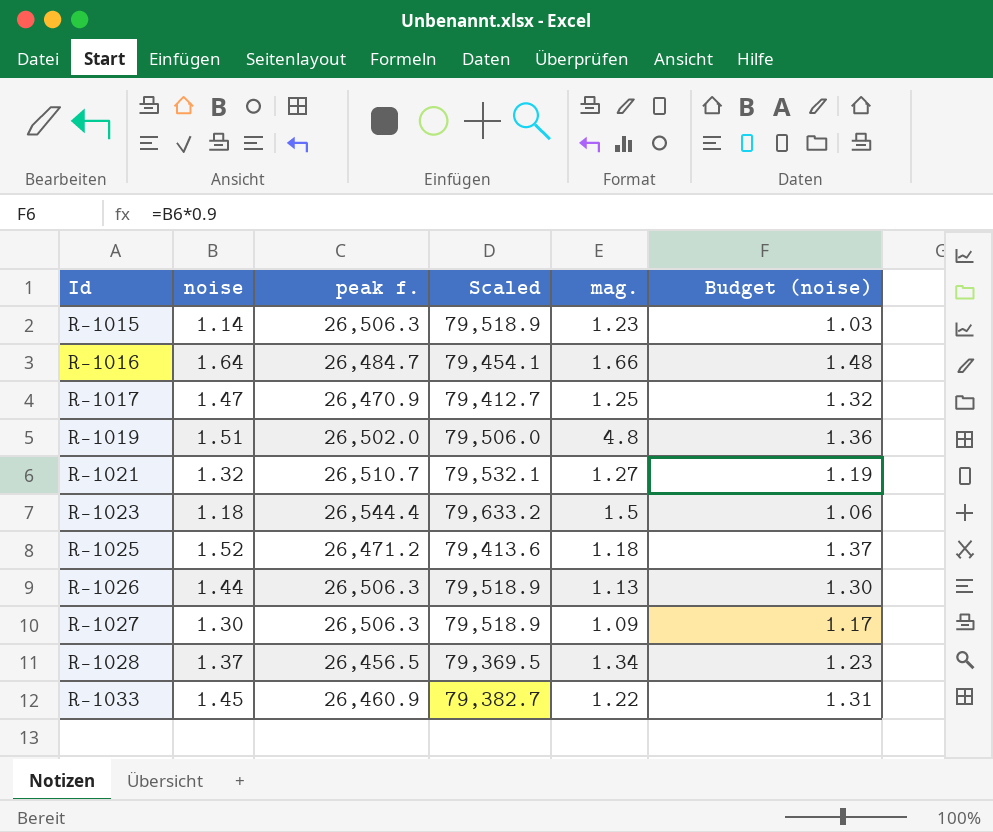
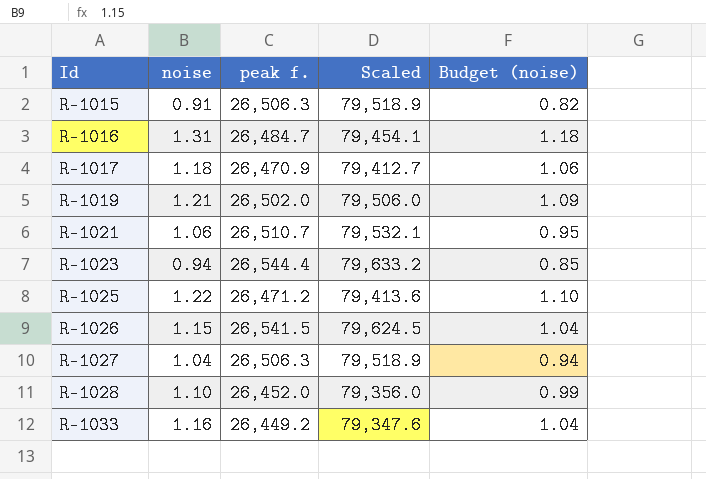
column mag. | position: 5 -> none
R-1015 | noise: 1.14 -> 0.91
R-1015 | Budget (noise): 1.03 -> 0.82
R-1016 | noise: 1.64 -> 1.31
R-1016 | Budget (noise): 1.48 -> 1.18
R-1017 | noise: 1.47 -> 1.18
R-1017 | Budget (noise): 1.32 -> 1.06
R-1019 | noise: 1.51 -> 1.21
R-1019 | Budget (noise): 1.36 -> 1.09
R-1021 | noise: 1.32 -> 1.06
R-1021 | Budget (noise): 1.19 -> 0.95
R-1023 | noise: 1.18 -> 0.94
R-1023 | Budget (noise): 1.06 -> 0.85
R-1025 | noise: 1.52 -> 1.22
R-1025 | Budget (noise): 1.37 -> 1.10
R-1026 | noise: 1.44 -> 1.15
R-1026 | peak f.: 26,506.3 -> 26,541.5
R-1026 | Scaled: 79,518.9 -> 79,624.5
R-1026 | Budget (noise): 1.30 -> 1.04
R-1027 | noise: 1.30 -> 1.04
R-1027 | Budget (noise): 1.17 -> 0.94
R-1028 | noise: 1.37 -> 1.10
R-1028 | peak f.: 26,456.5 -> 26,452.0
R-1028 | Scaled: 79,369.5 -> 79,356.0
R-1028 | Budget (noise): 1.23 -> 0.99
R-1033 | noise: 1.45 -> 1.16
R-1033 | peak f.: 26,460.9 -> 26,449.2
R-1033 | Scaled: 79,382.7 -> 79,347.6
R-1033 | Budget (noise): 1.31 -> 1.04

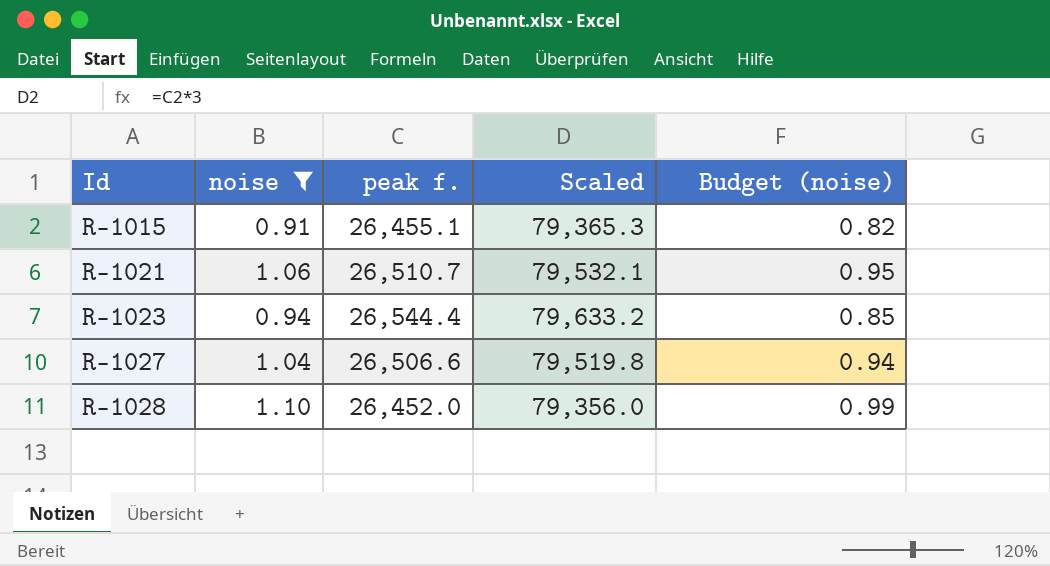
filter: none -> noise <= 1.10
R-1015 | peak f.: 26,506.3 -> 26,455.1
R-1015 | Scaled: 79,518.9 -> 79,365.3
R-1027 | peak f.: 26,506.3 -> 26,506.6
R-1027 | Scaled: 79,518.9 -> 79,519.8

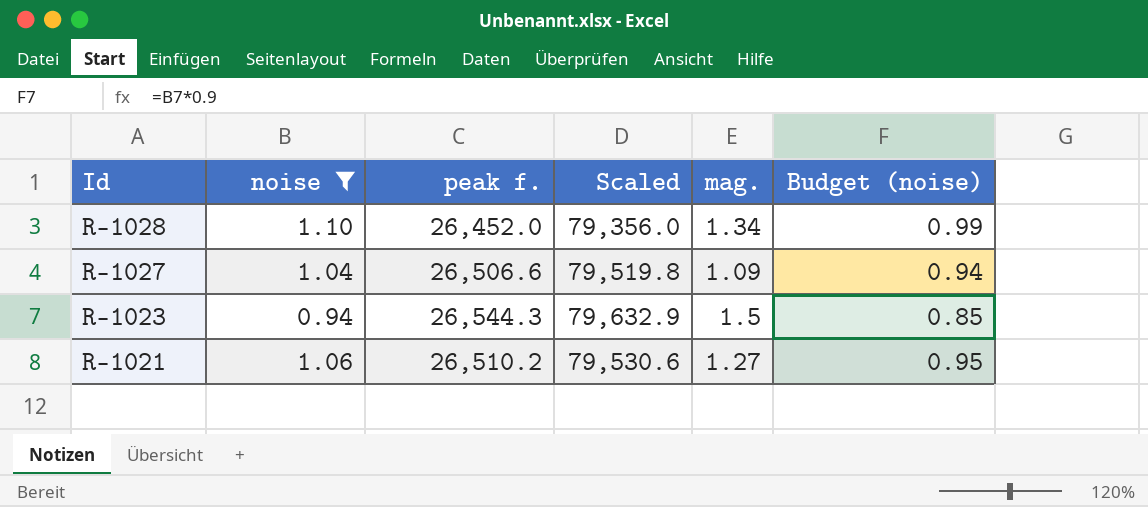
row order: Id ascending -> Id descending
column mag. | position: none -> 5
row R-1015: 0.91 | 26,455.1 | 79,365.3 | 0.82 -> none
R-1023 | peak f.: 26,544.4 -> 26,544.3
R-1023 | Scaled: 79,633.2 -> 79,632.9
R-1021 | peak f.: 26,510.7 -> 26,510.2
R-1021 | Scaled: 79,532.1 -> 79,530.6

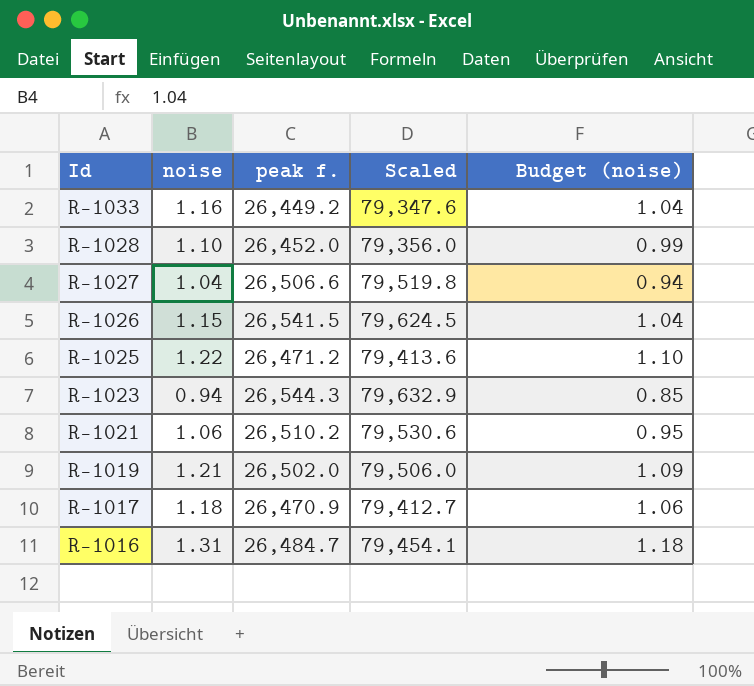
filter: noise <= 1.10 -> none
column mag. | position: 5 -> none

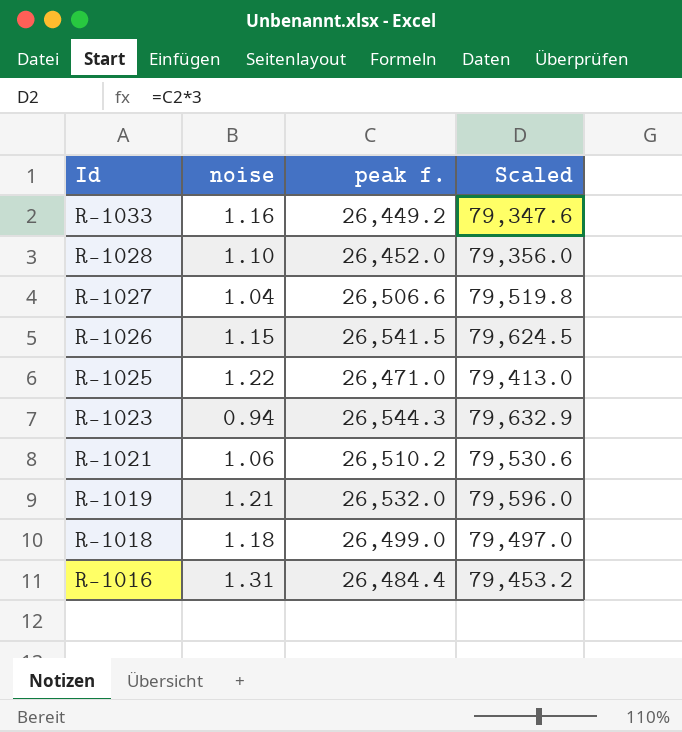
column Budget (noise) | formula: [noise] * 0.9 -> none
row R-1017: 1.18 | 26,470.9 | 79,412.7 | 1.06 -> none
R-1025 | peak f.: 26,471.2 -> 26,471.0
R-1025 | Scaled: 79,413.6 -> 79,413.0
R-1019 | peak f.: 26,502.0 -> 26,532.0
R-1019 | Scaled: 79,506.0 -> 79,596.0
row R-1018: none -> 1.18 | 26,499.0 | 79,497.0
R-1016 | peak f.: 26,484.7 -> 26,484.4
R-1016 | Scaled: 79,454.1 -> 79,453.2

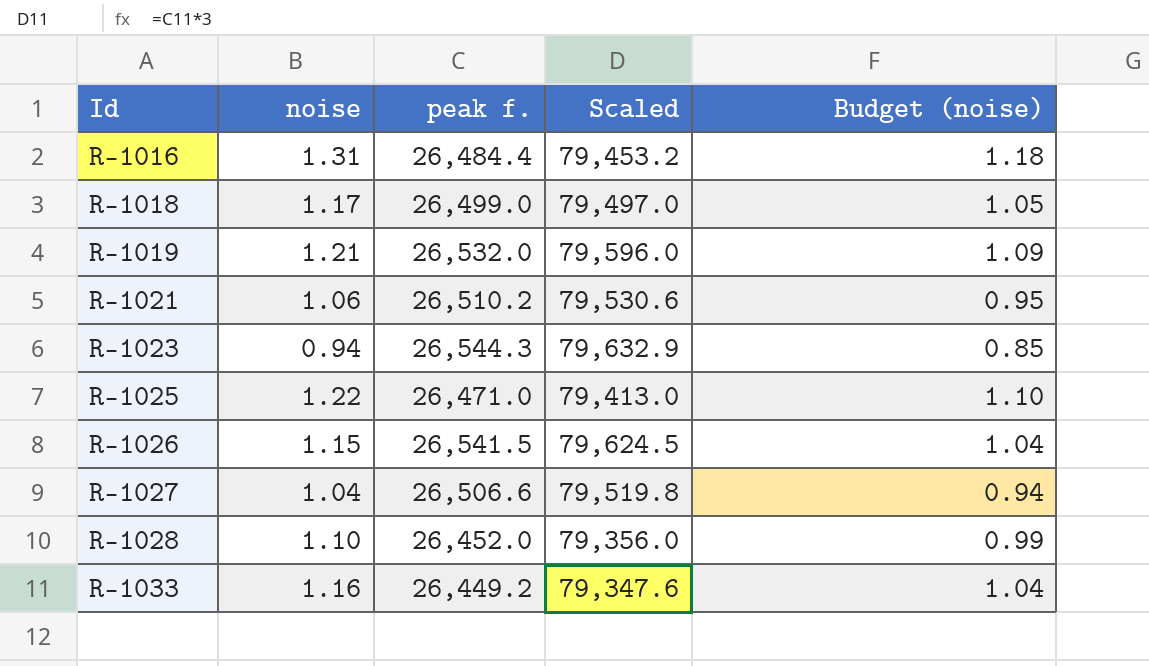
row order: Id descending -> Id ascending
column Budget (noise) | formula: none -> [noise] * 0.9
R-1018 | noise: 1.18 -> 1.17

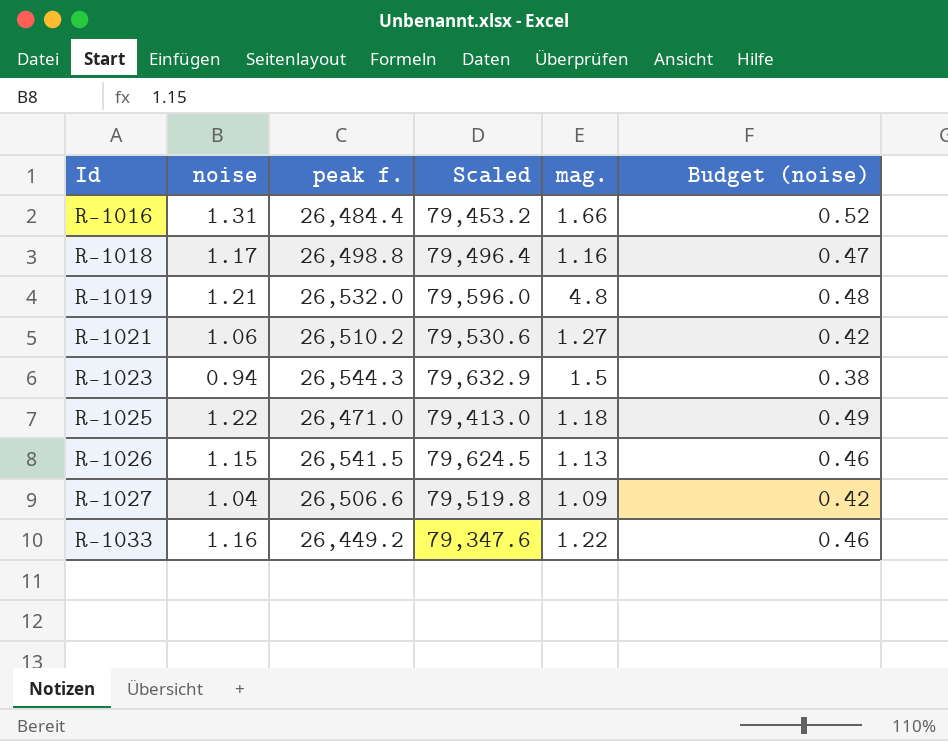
column mag. | position: none -> 5
column Budget (noise) | formula: [noise] * 0.9 -> [noise] * 0.4
row R-1028: 1.10 | 26,452.0 | 79,356.0 | 0.99 -> none
R-1018 | peak f.: 26,499.0 -> 26,498.8
R-1018 | Scaled: 79,497.0 -> 79,496.4

